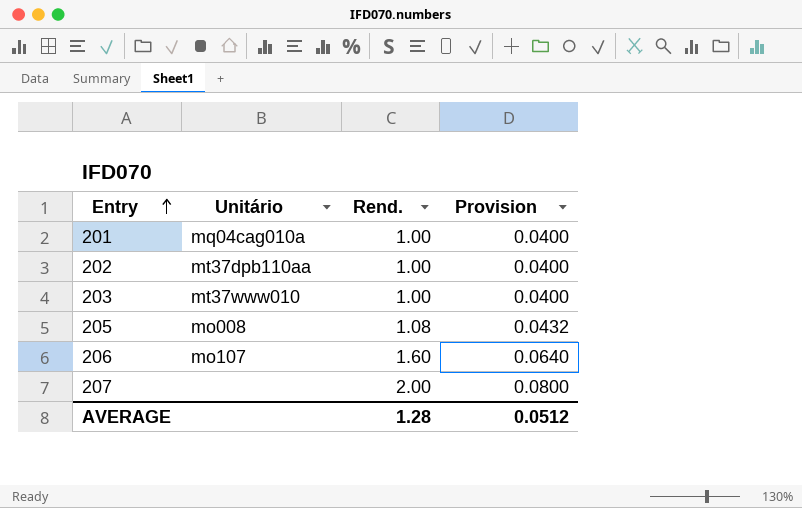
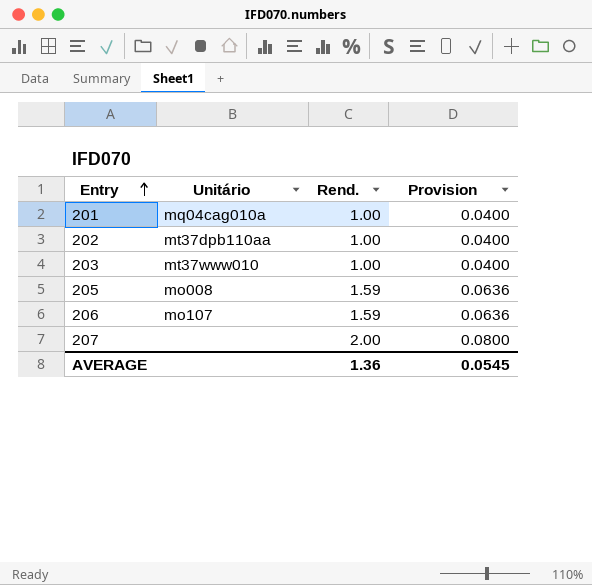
205 | Rend.: 1.08 -> 1.59
205 | Provision: 0.0432 -> 0.0636
206 | Rend.: 1.60 -> 1.59
206 | Provision: 0.0640 -> 0.0636
AVERAGE | Rend.: 1.28 -> 1.36
AVERAGE | Provision: 0.0512 -> 0.0545

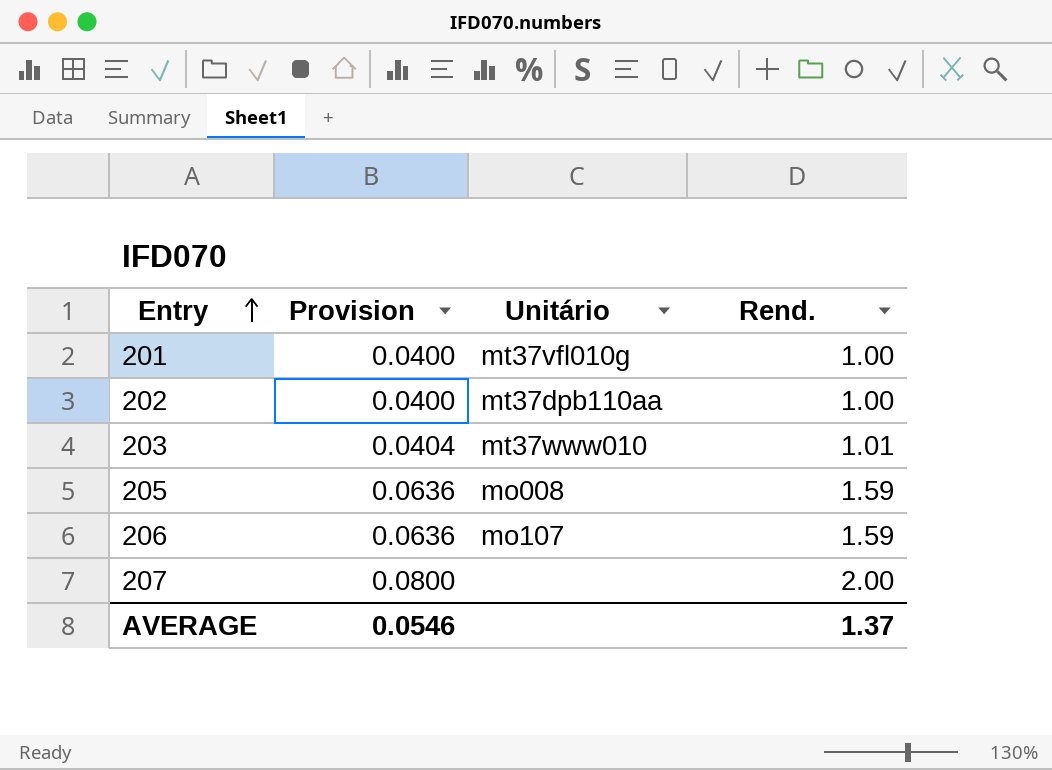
column Provision | position: 4 -> 2
201 | Unitário: mq04cag010a -> mt37vfl010g
203 | Provision: 0.0400 -> 0.0404
203 | Rend.: 1.00 -> 1.01
AVERAGE | Provision: 0.0545 -> 0.0546
AVERAGE | Rend.: 1.36 -> 1.37

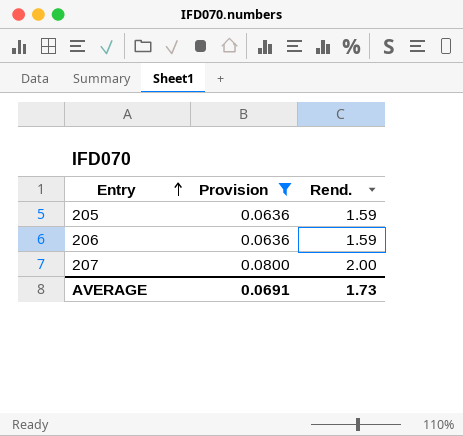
filter: none -> Provision >= 0.0636
column Unitário | position: 3 -> none
AVERAGE | Provision: 0.0546 -> 0.0691
AVERAGE | Rend.: 1.37 -> 1.73

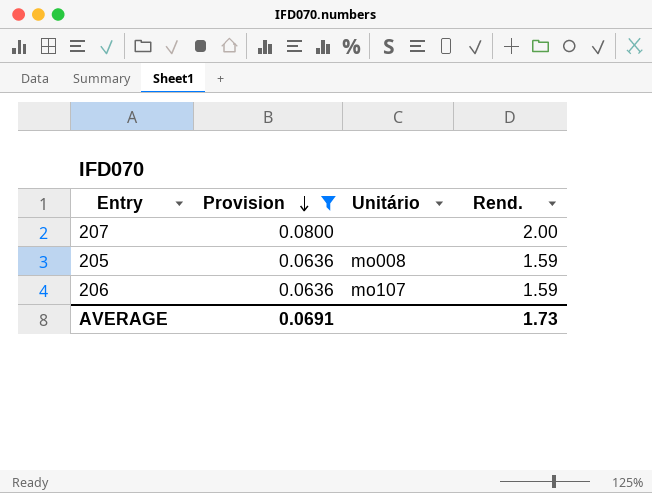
row order: Entry ascending -> Provision descending
column Unitário | position: none -> 3

